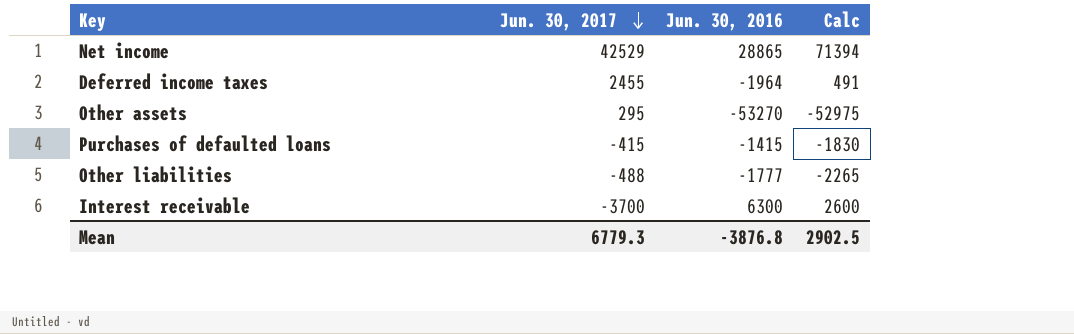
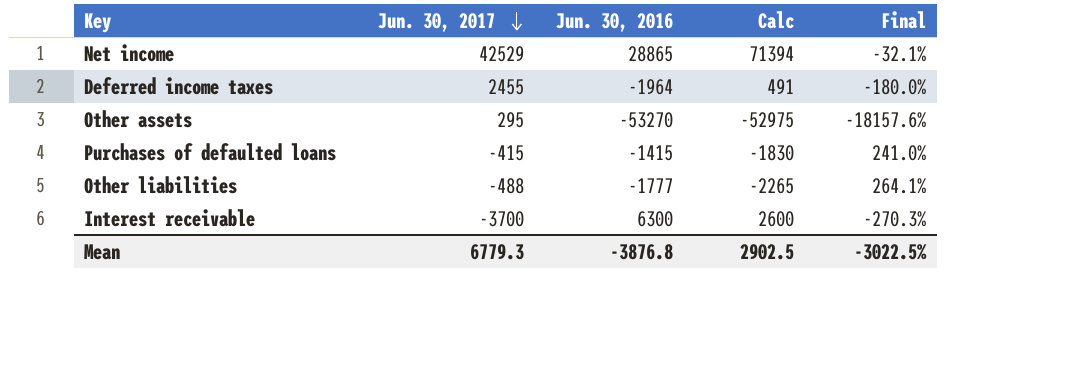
column Final | formula: none -> ([Jun. 30, 2016] - [Jun. 30, 2017]) / [Jun. 30, 2017]

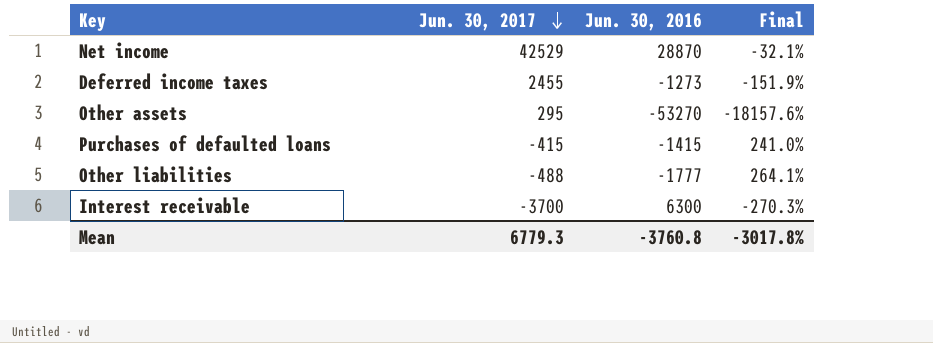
column Calc | formula: [Jun. 30, 2017] + [Jun. 30, 2016] -> none
Net income | Jun. 30, 2016: 28865 -> 28870
Deferred income taxes | Jun. 30, 2016: -1964 -> -1273
Deferred income taxes | Final: -180.0% -> -151.9%
Mean | Jun. 30, 2016: -3876.8 -> -3760.8
Mean | Final: -3022.5% -> -3017.8%

